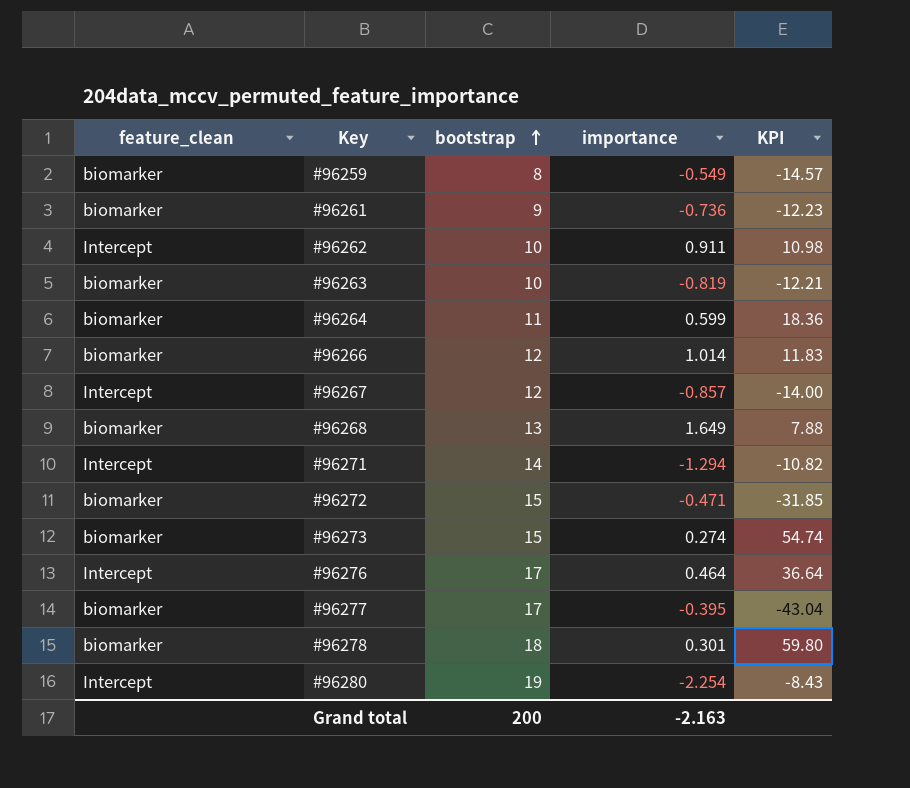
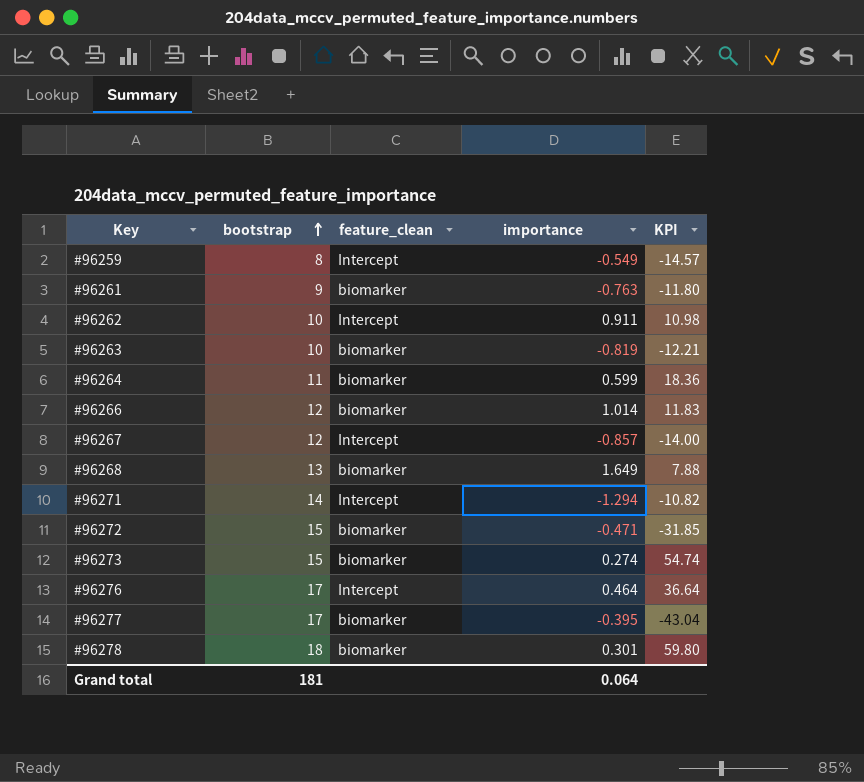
column feature_clean | position: 1 -> 3
row #96280: Intercept | 19 | -2.254 | -8.43 -> none
#96259 | feature_clean: biomarker -> Intercept
#96261 | importance: -0.736 -> -0.763
#96261 | KPI: -12.23 -> -11.80
Grand total | bootstrap: 200 -> 181
Grand total | importance: -2.163 -> 0.064

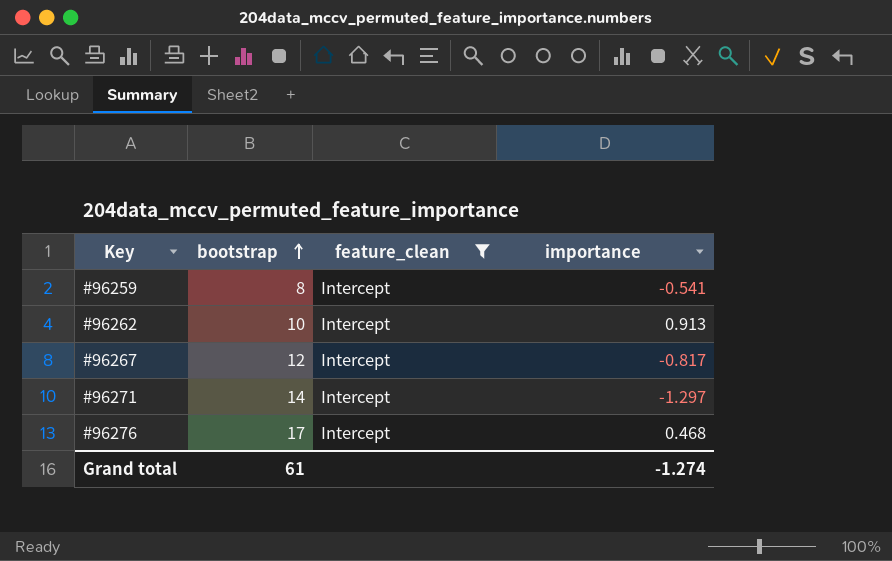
filter: none -> feature_clean = Intercept
column KPI | formula: [bootstrap] / [importance] -> none
#96259 | importance: -0.549 -> -0.541
#96262 | importance: 0.911 -> 0.913
#96267 | importance: -0.857 -> -0.817
#96271 | importance: -1.294 -> -1.297
#96276 | importance: 0.464 -> 0.468
Grand total | bootstrap: 181 -> 61
Grand total | importance: 0.064 -> -1.274

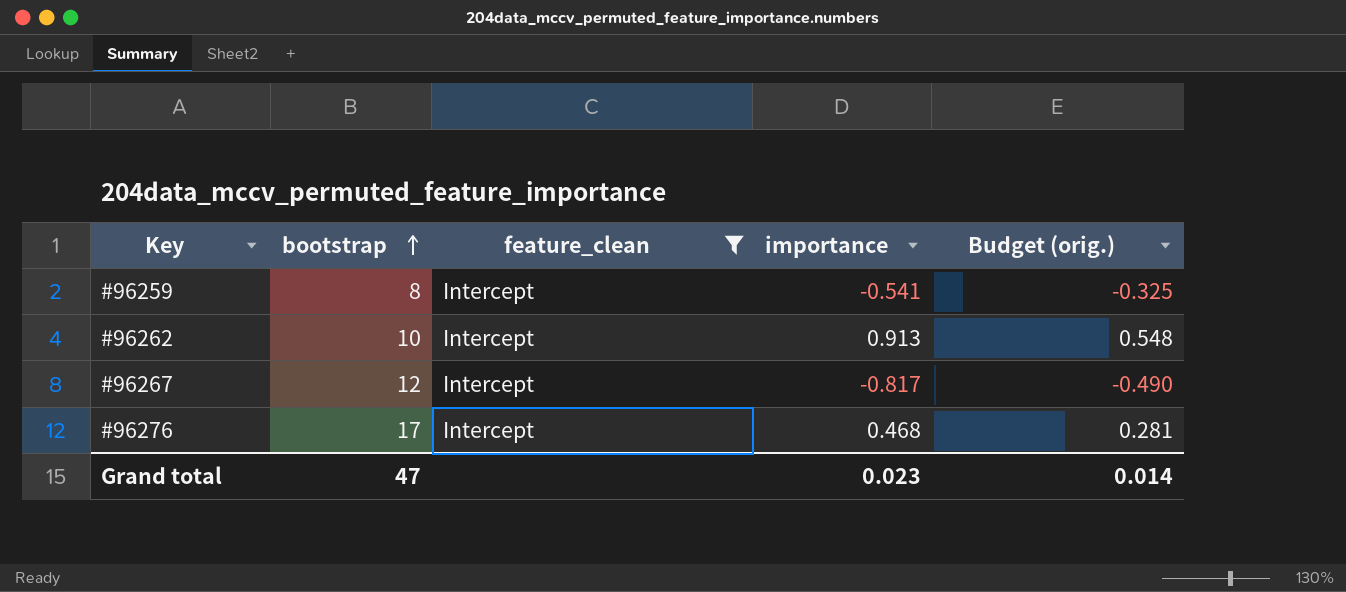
column Budget (orig.) | formula: none -> [importance] * 0.6
row #96271: 14 | Intercept | -1.297 -> none
Grand total | bootstrap: 61 -> 47
Grand total | importance: -1.274 -> 0.023

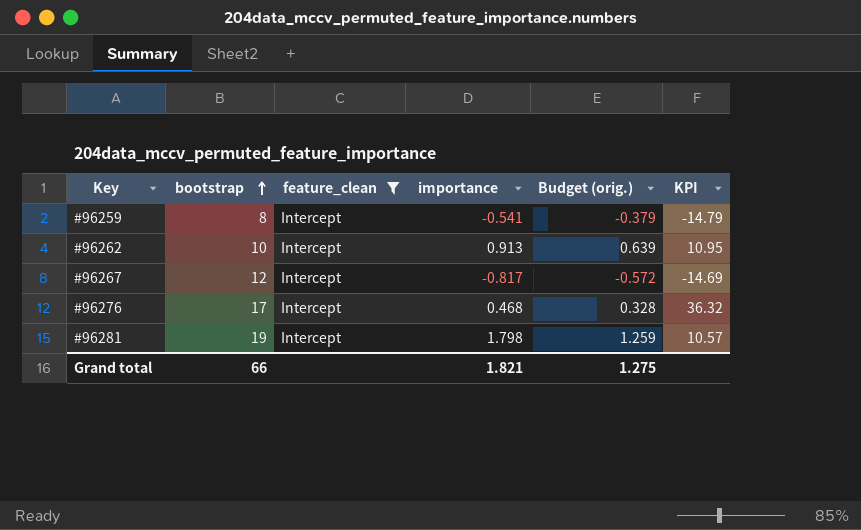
column Budget (orig.) | formula: [importance] * 0.6 -> [importance] * 0.7
column KPI | formula: none -> [bootstrap] / [importance]
row #96281: none -> 19 | Intercept | 1.798 | 1.259 | 10.57
Grand total | bootstrap: 47 -> 66
Grand total | importance: 0.023 -> 1.821
Grand total | Budget (orig.): 0.014 -> 1.275

